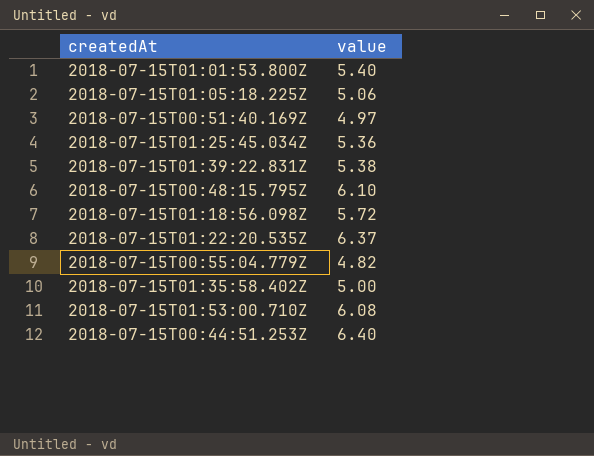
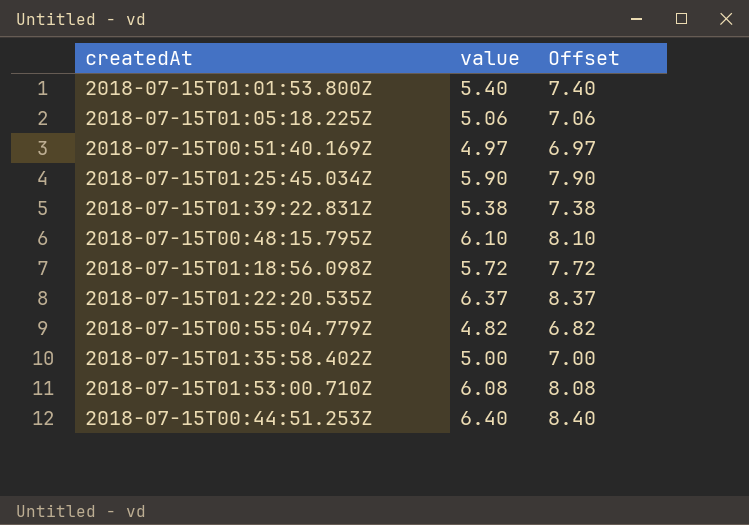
column Offset | formula: none -> [value] + 2
2018-07-15T01:25:45.034Z | value: 5.36 -> 5.90

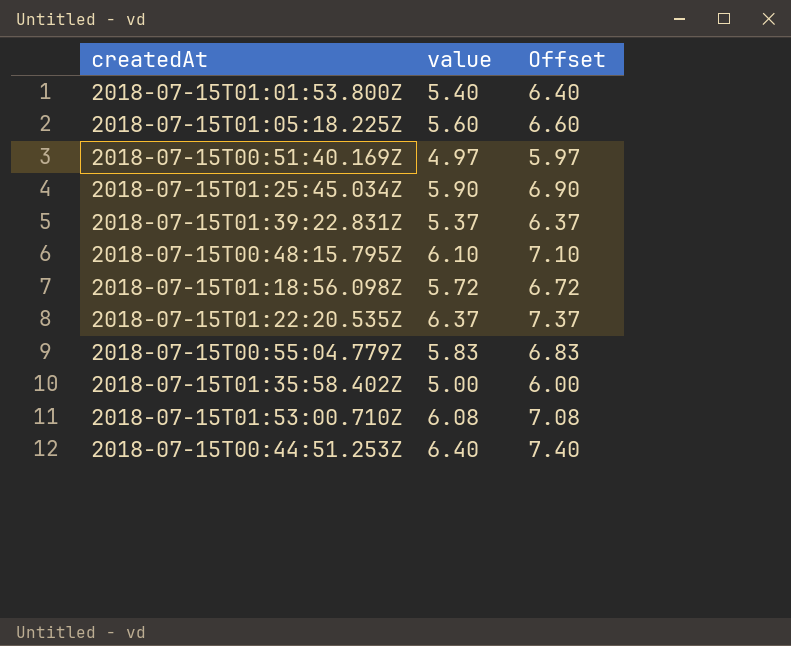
column Offset | formula: [value] + 2 -> [value] + 1
2018-07-15T01:05:18.225Z | value: 5.06 -> 5.60
2018-07-15T01:39:22.831Z | value: 5.38 -> 5.37
2018-07-15T00:55:04.779Z | value: 4.82 -> 5.83

